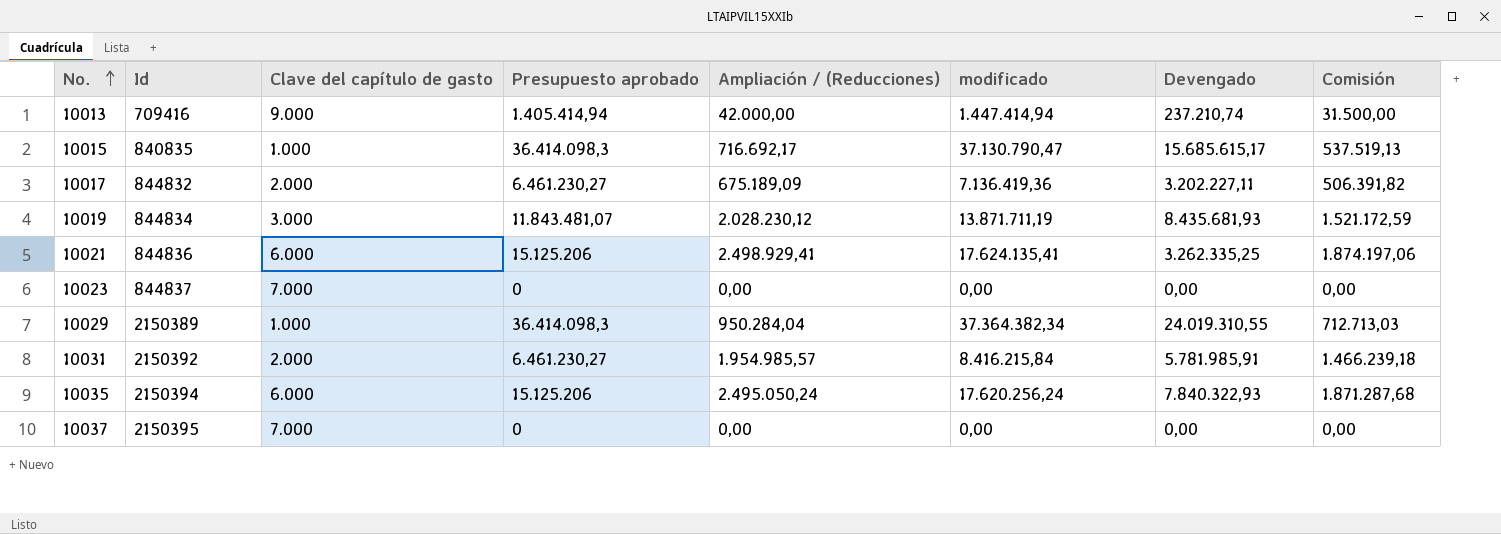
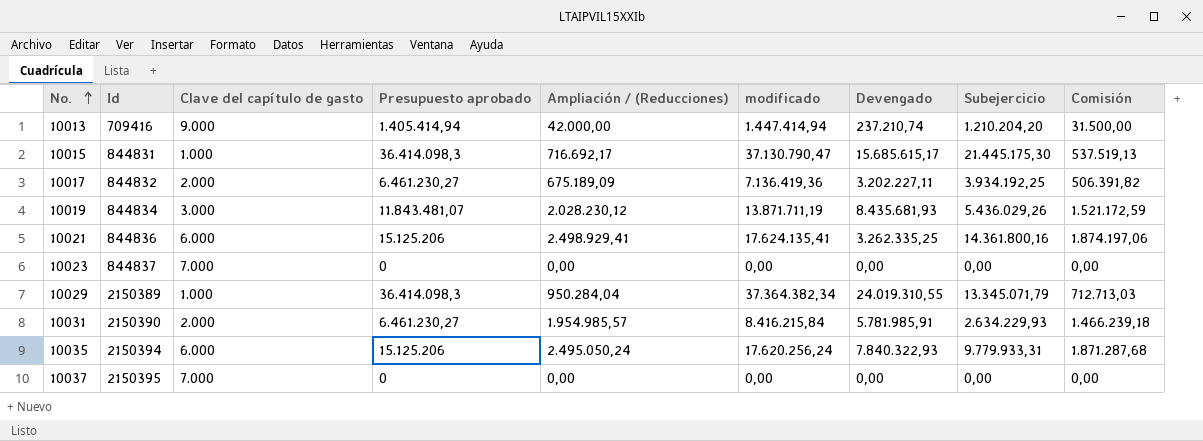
column Subejercicio | formula: none -> [modificado] - [Devengado]
10015 | Id: 840835 -> 844831
10031 | Id: 2150392 -> 2150390

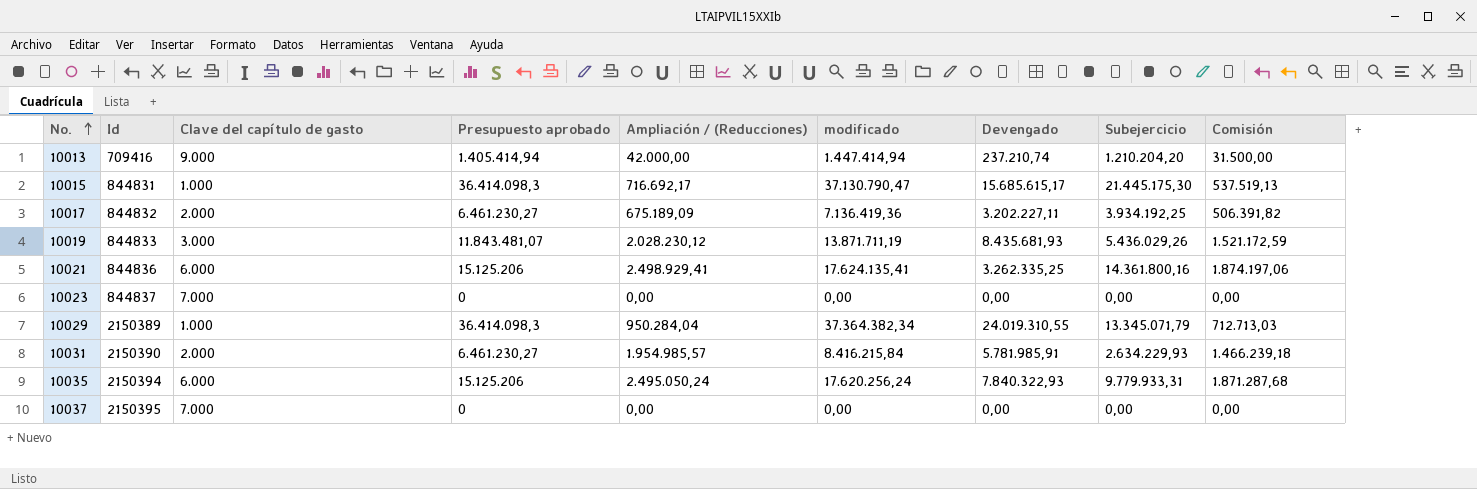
10019 | Id: 844834 -> 844833

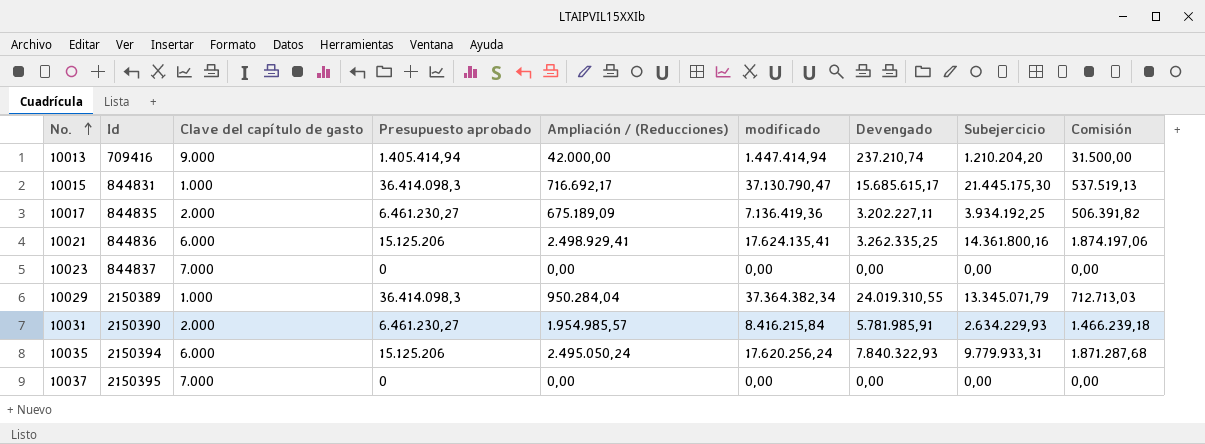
row 10019: 844833 | 3.000 | 11.843.481,07 | 2.028.230,12 | 13.871.711,19 | 8.435.681,93 | 5.436.029,26 | 1.521.172,59 -> none
10017 | Id: 844832 -> 844835

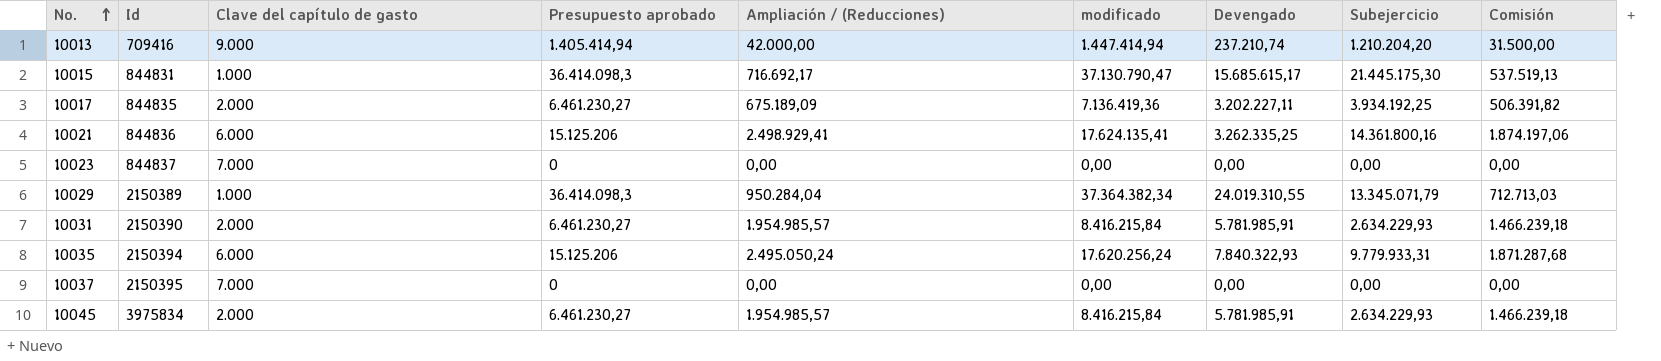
row 10045: none -> 3975834 | 2.000 | 6.461.230,27 | 1.954.985,57 | 8.416.215,84 | 5.781.985,91 | 2.634.229,93 | 1.466.239,18

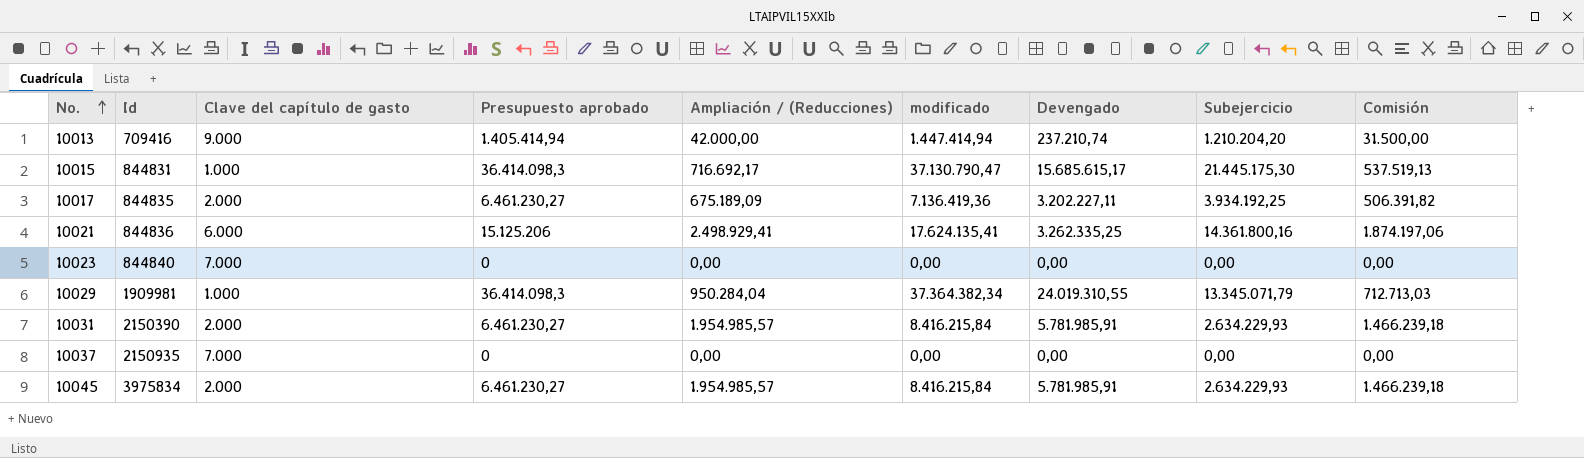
row 10035: 2150394 | 6.000 | 15.125.206 | 2.495.050,24 | 17.620.256,24 | 7.840.322,93 | 9.779.933,31 | 1.871.287,68 -> none
10023 | Id: 844837 -> 844840
10029 | Id: 2150389 -> 1909981
10037 | Id: 2150395 -> 2150935

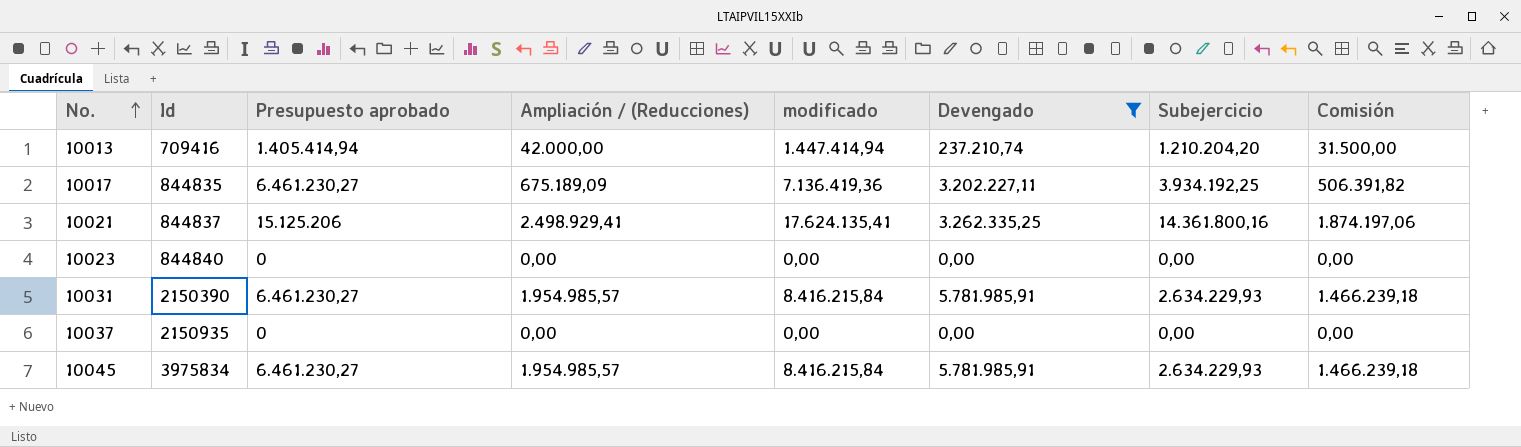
filter: none -> Devengado <= 5.781.985,91
column Clave del capítulo de gasto | position: 3 -> none
10021 | Id: 844836 -> 844837

